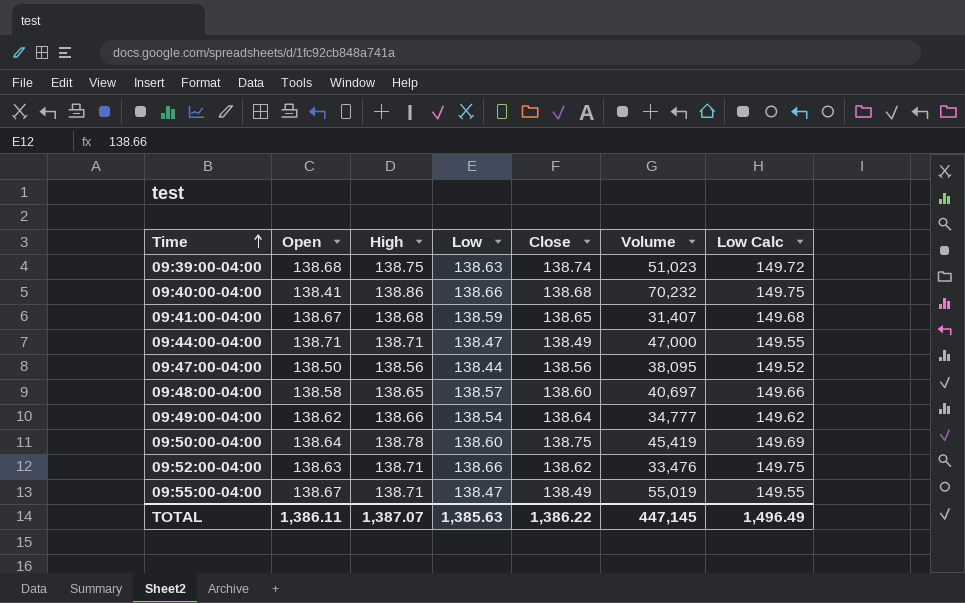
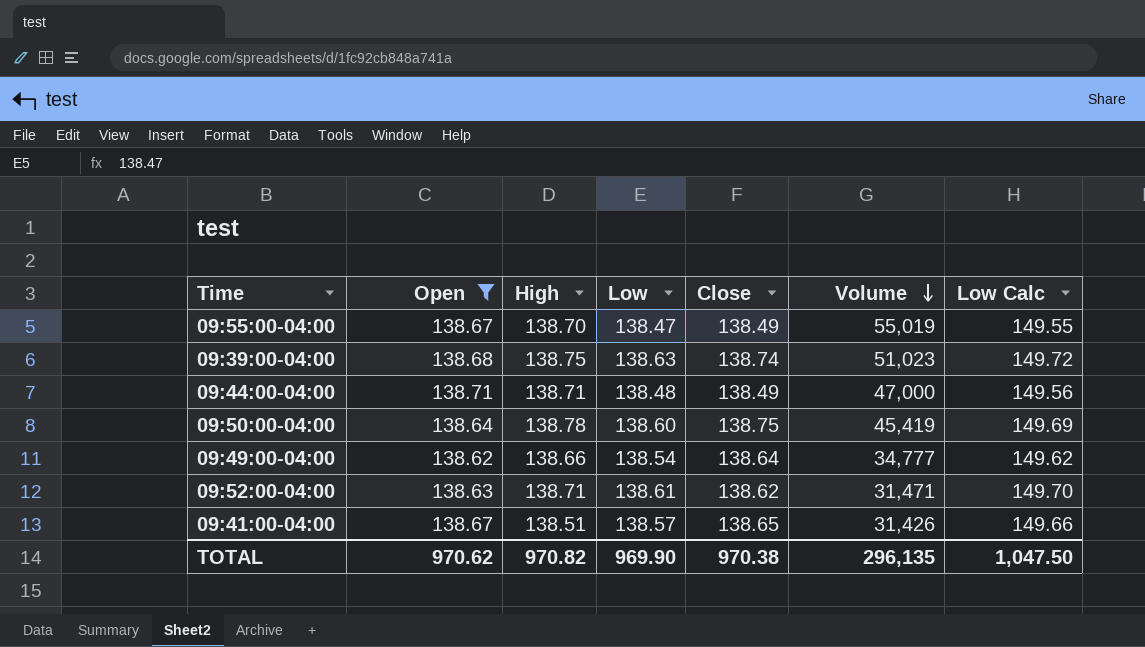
filter: none -> Open >= 138.62
row order: Time ascending -> Volume descending
09:55:00-04:00 | High: 138.71 -> 138.70
09:44:00-04:00 | Low: 138.47 -> 138.48
09:44:00-04:00 | Low Calc: 149.55 -> 149.56
09:52:00-04:00 | Low: 138.66 -> 138.61
09:52:00-04:00 | Volume: 33,476 -> 31,471
09:52:00-04:00 | Low Calc: 149.75 -> 149.70
09:41:00-04:00 | High: 138.68 -> 138.51
09:41:00-04:00 | Low: 138.59 -> 138.57
09:41:00-04:00 | Volume: 31,407 -> 31,426
09:41:00-04:00 | Low Calc: 149.68 -> 149.66
TOTAL | Open: 1,386.11 -> 970.62
TOTAL | High: 1,387.07 -> 970.82
TOTAL | Low: 1,385.63 -> 969.90
TOTAL | Close: 1,386.22 -> 970.38
TOTAL | Volume: 447,145 -> 296,135
TOTAL | Low Calc: 1,496.49 -> 1,047.50

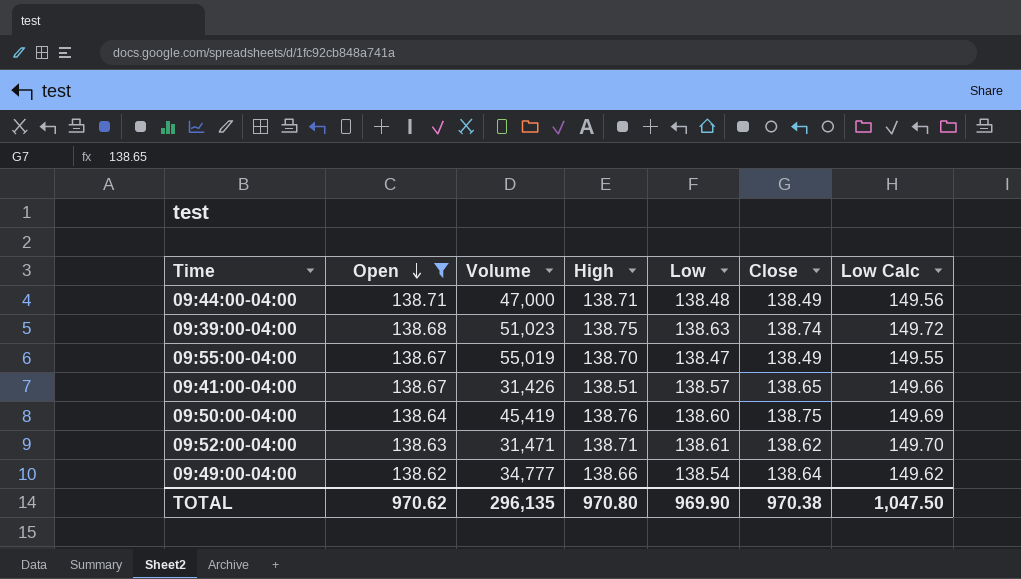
row order: Volume descending -> Open descending
column Volume | position: 6 -> 3
09:50:00-04:00 | High: 138.78 -> 138.76
TOTAL | High: 970.82 -> 970.80

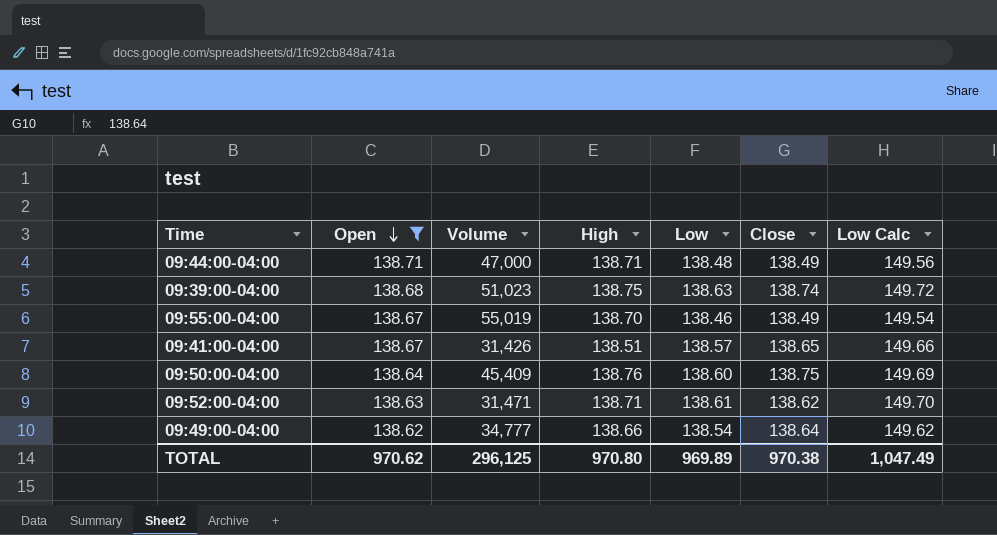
09:55:00-04:00 | Low: 138.47 -> 138.46
09:55:00-04:00 | Low Calc: 149.55 -> 149.54
09:50:00-04:00 | Volume: 45,419 -> 45,409
TOTAL | Volume: 296,135 -> 296,125
TOTAL | Low: 969.90 -> 969.89
TOTAL | Low Calc: 1,047.50 -> 1,047.49

